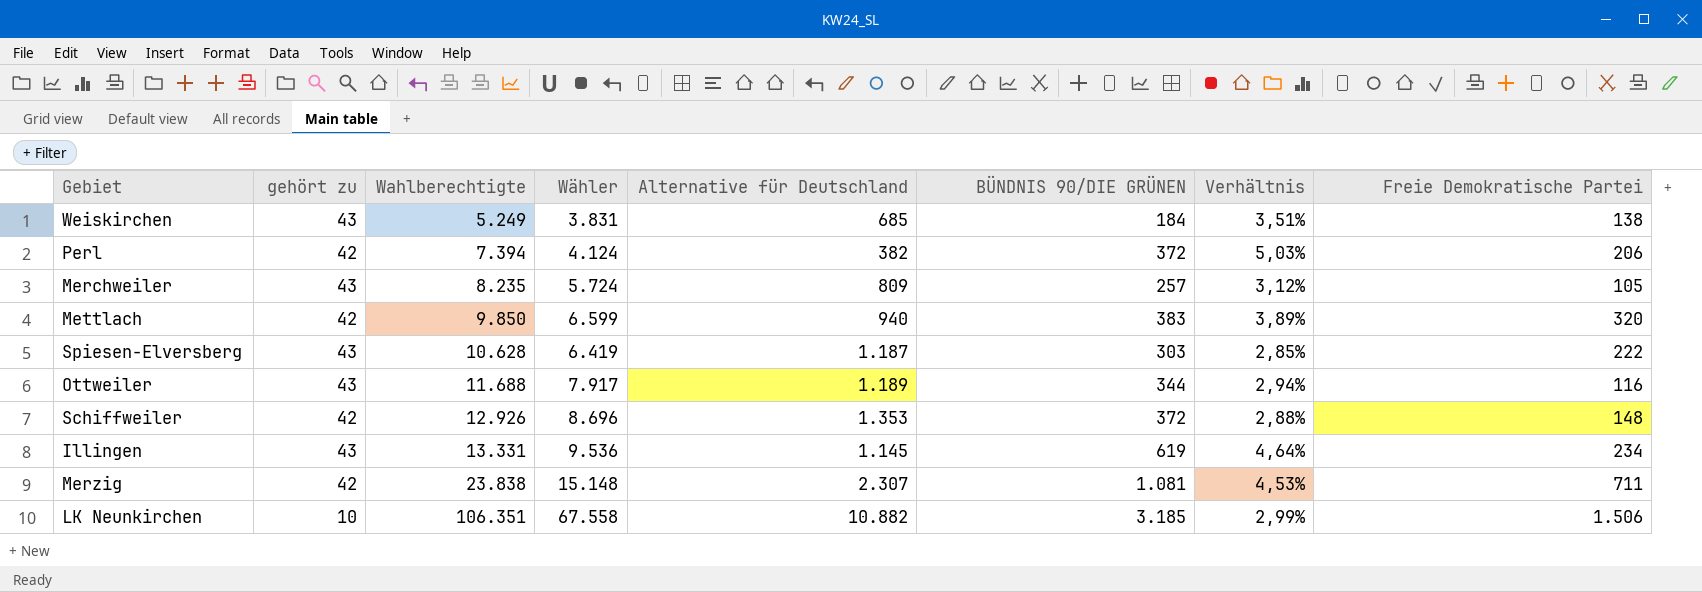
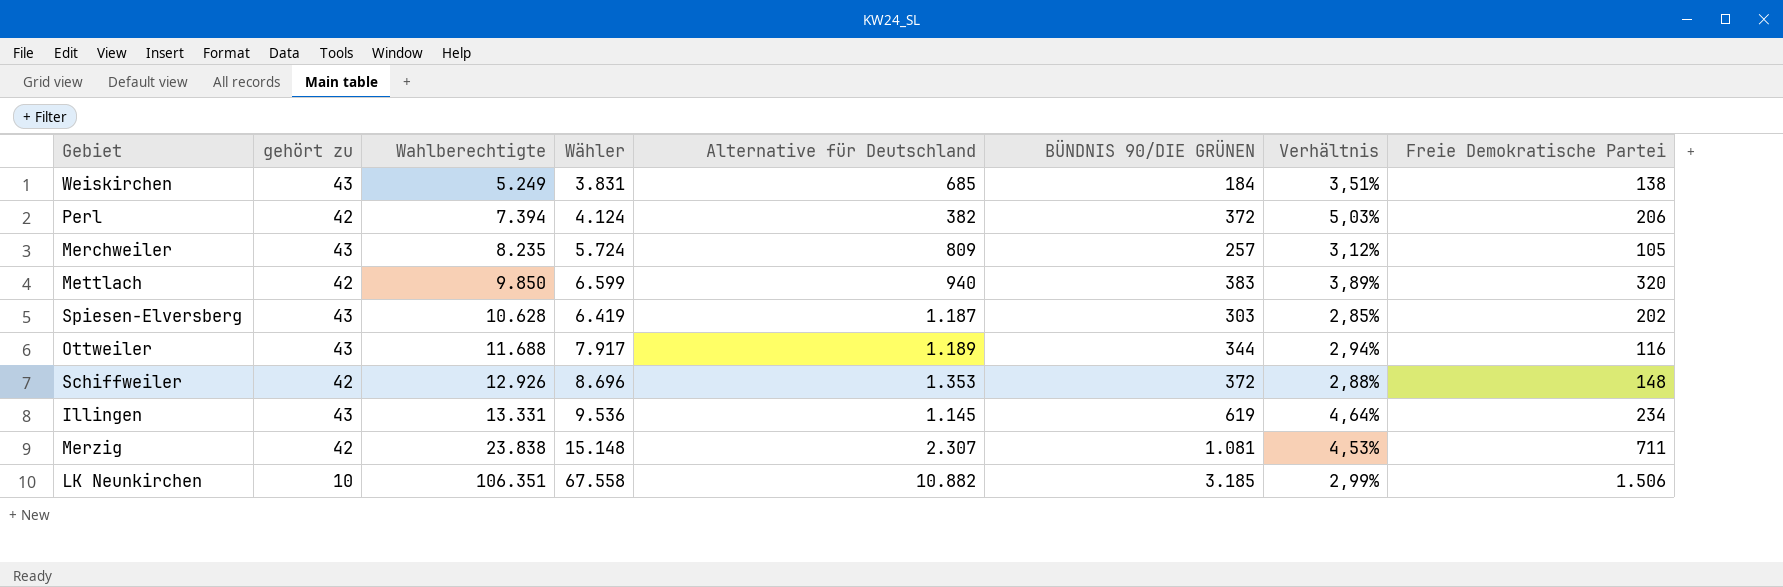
Spiesen-Elversberg | Freie Demokratische Partei: 222 -> 202

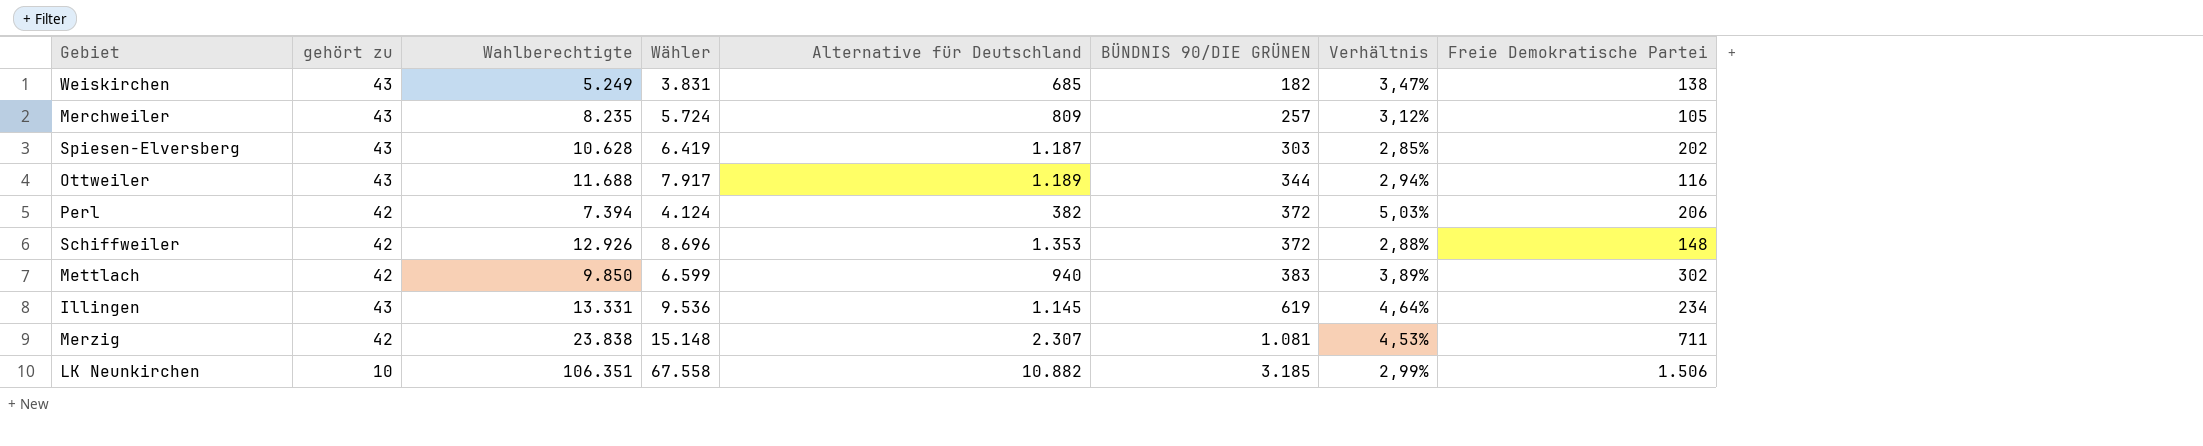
row order: Wahlberechtigte ascending -> BÜNDNIS 90/DIE GRÜNEN ascending
Weiskirchen | BÜNDNIS 90/DIE GRÜNEN: 184 -> 182
Weiskirchen | Verhältnis: 3,51% -> 3,47%
Mettlach | Freie Demokratische Partei: 320 -> 302

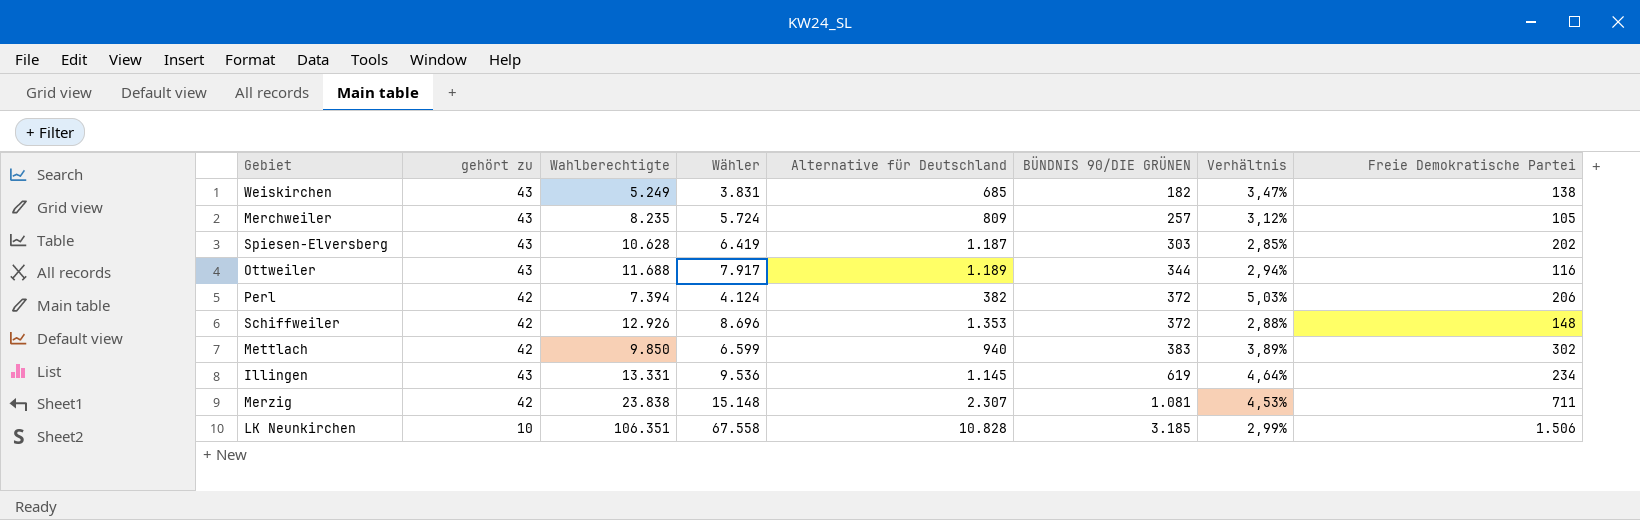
LK Neunkirchen | Alternative für Deutschland: 10.882 -> 10.828

